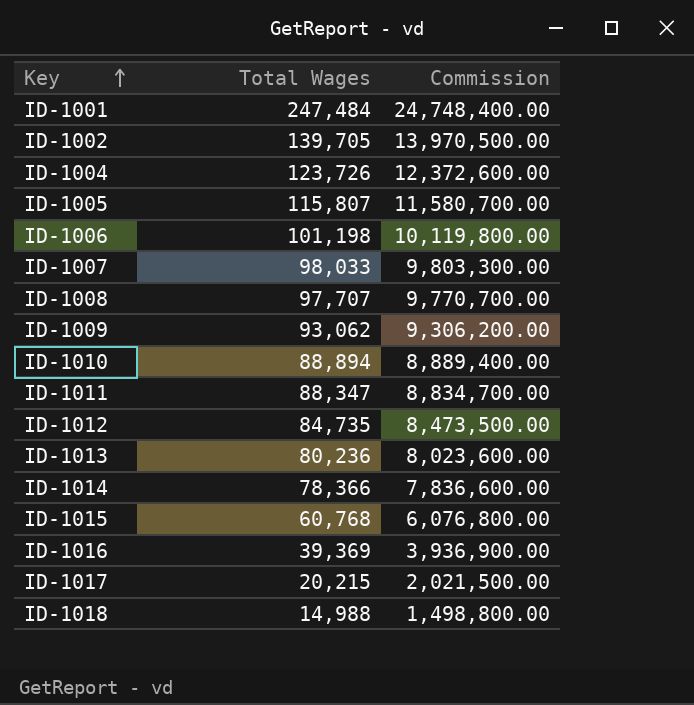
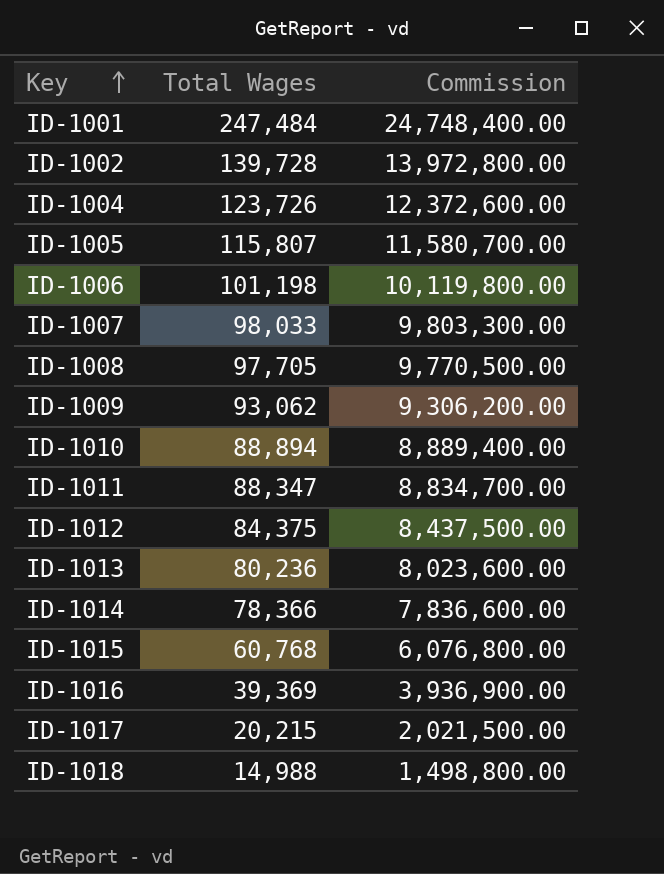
ID-1002 | Total Wages: 139,705 -> 139,728
ID-1002 | Commission: 13,970,500.00 -> 13,972,800.00
ID-1008 | Total Wages: 97,707 -> 97,705
ID-1008 | Commission: 9,770,700.00 -> 9,770,500.00
ID-1012 | Total Wages: 84,735 -> 84,375
ID-1012 | Commission: 8,473,500.00 -> 8,437,500.00

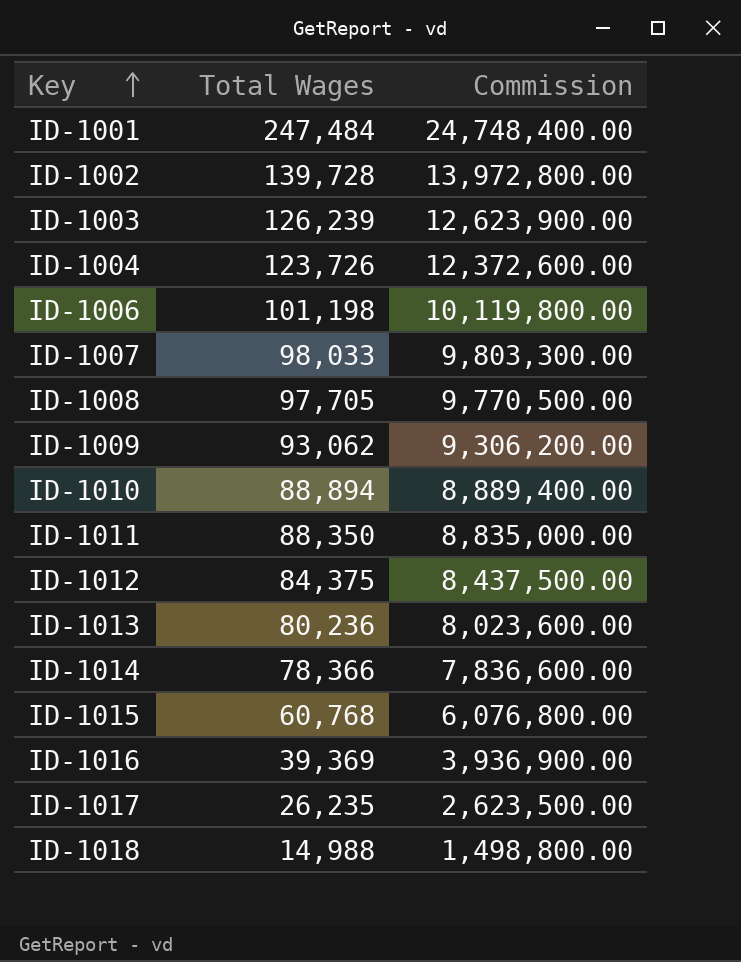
row ID-1005: 115,807 | 11,580,700.00 -> none
row ID-1003: none -> 126,239 | 12,623,900.00
ID-1011 | Total Wages: 88,347 -> 88,350
ID-1011 | Commission: 8,834,700.00 -> 8,835,000.00
ID-1017 | Total Wages: 20,215 -> 26,235
ID-1017 | Commission: 2,021,500.00 -> 2,623,500.00

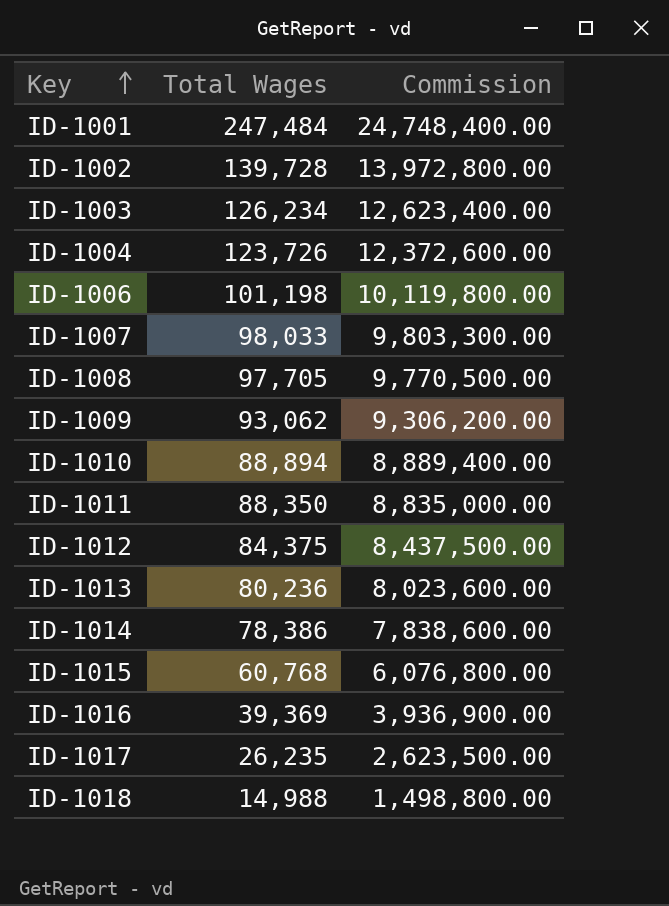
ID-1003 | Total Wages: 126,239 -> 126,234
ID-1003 | Commission: 12,623,900.00 -> 12,623,400.00
ID-1014 | Total Wages: 78,366 -> 78,386
ID-1014 | Commission: 7,836,600.00 -> 7,838,600.00

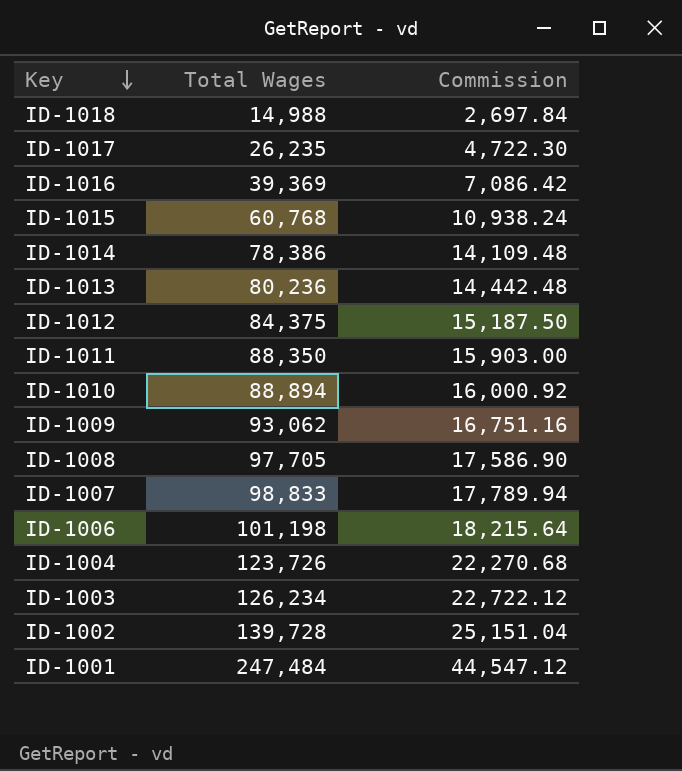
row order: Key ascending -> Key descending
column Commission | formula: [Total Wages] * 100 -> [Total Wages] * 0.18
ID-1007 | Total Wages: 98,033 -> 98,833

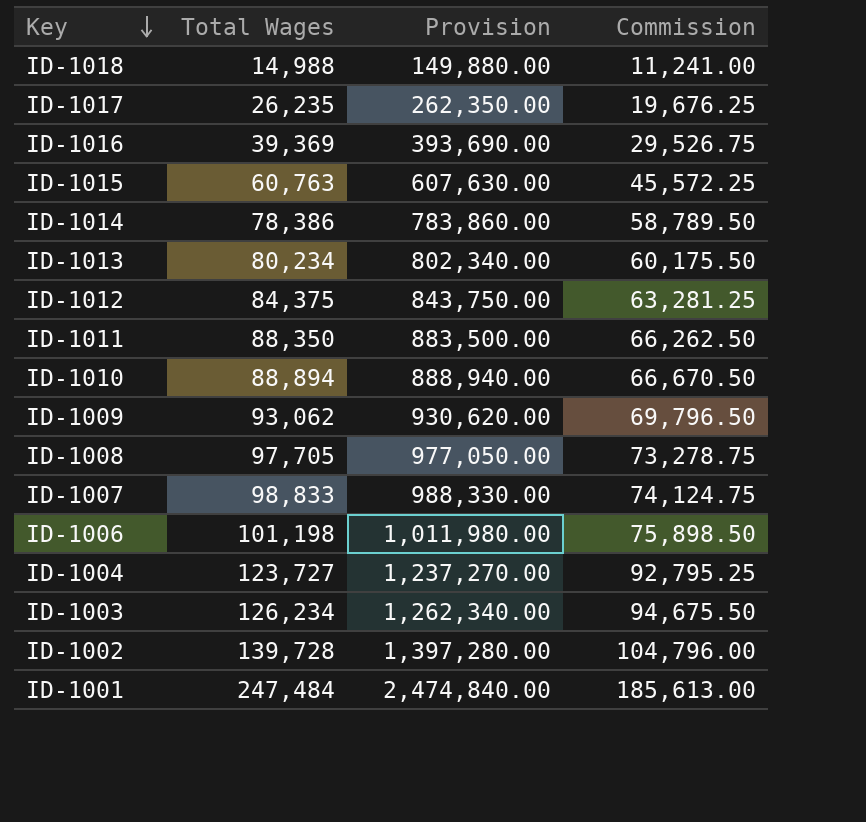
column Provision | formula: none -> [Total Wages] * 10
column Commission | formula: [Total Wages] * 0.18 -> [Total Wages] * 0.75
ID-1015 | Total Wages: 60,768 -> 60,763
ID-1013 | Total Wages: 80,236 -> 80,234
ID-1004 | Total Wages: 123,726 -> 123,727

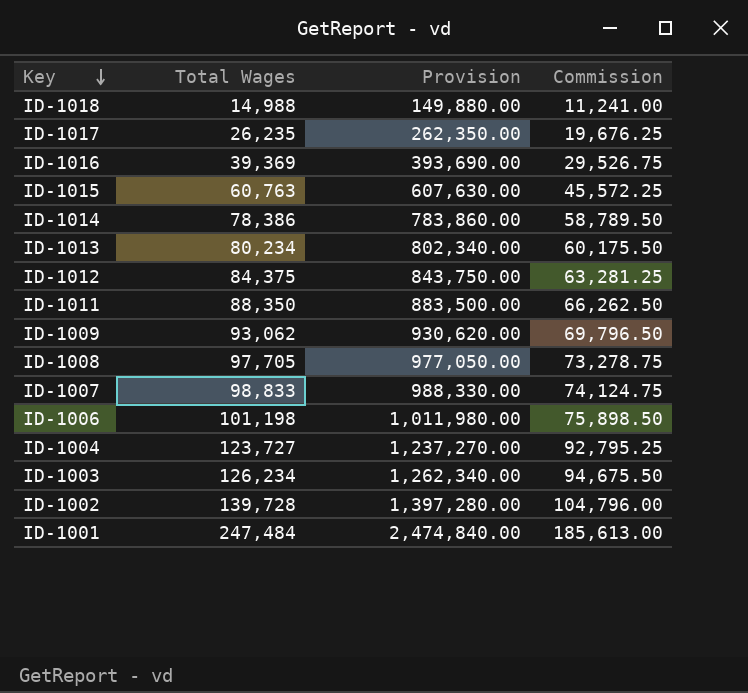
row ID-1010: 88,894 | 888,940.00 | 66,670.50 -> none

